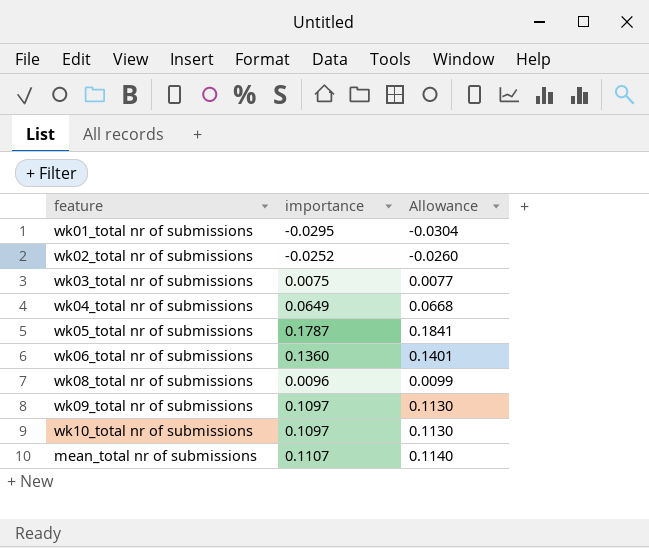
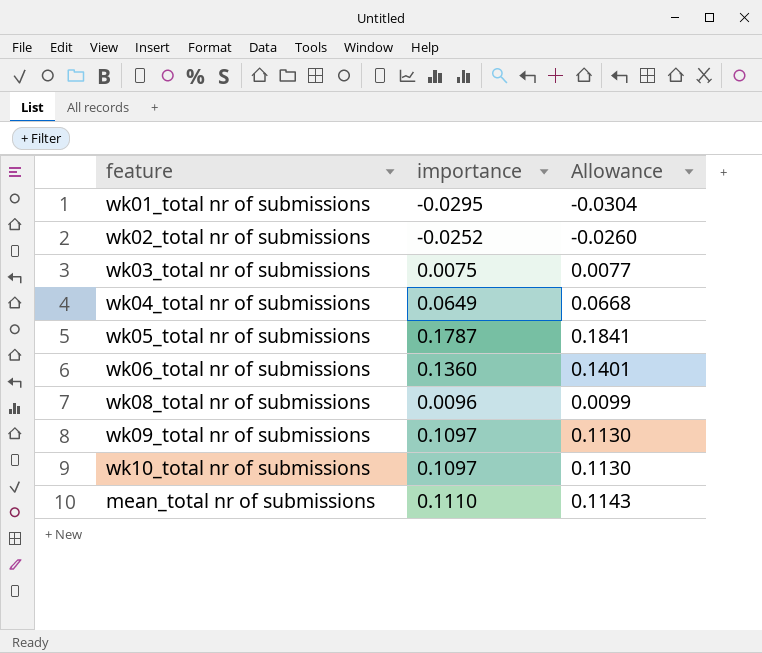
mean_total nr of submissions | importance: 0.1107 -> 0.1110
mean_total nr of submissions | Allowance: 0.1140 -> 0.1143

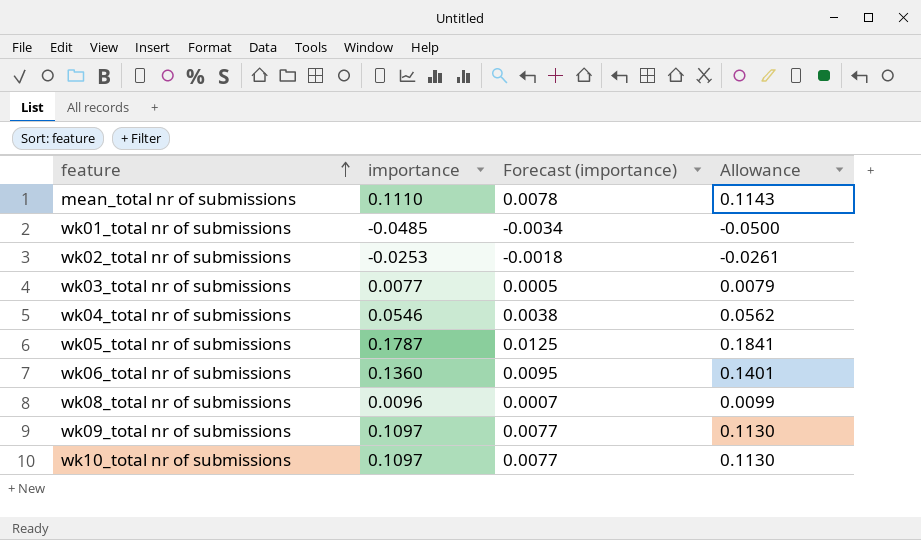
row order: none -> feature ascending
column Forecast (importance) | formula: none -> [importance] * 0.07
wk01_total nr of submissions | importance: -0.0295 -> -0.0485
wk01_total nr of submissions | Allowance: -0.0304 -> -0.0500
wk02_total nr of submissions | importance: -0.0252 -> -0.0253
wk02_total nr of submissions | Allowance: -0.0260 -> -0.0261
wk03_total nr of submissions | importance: 0.0075 -> 0.0077
wk03_total nr of submissions | Allowance: 0.0077 -> 0.0079
wk04_total nr of submissions | importance: 0.0649 -> 0.0546
wk04_total nr of submissions | Allowance: 0.0668 -> 0.0562

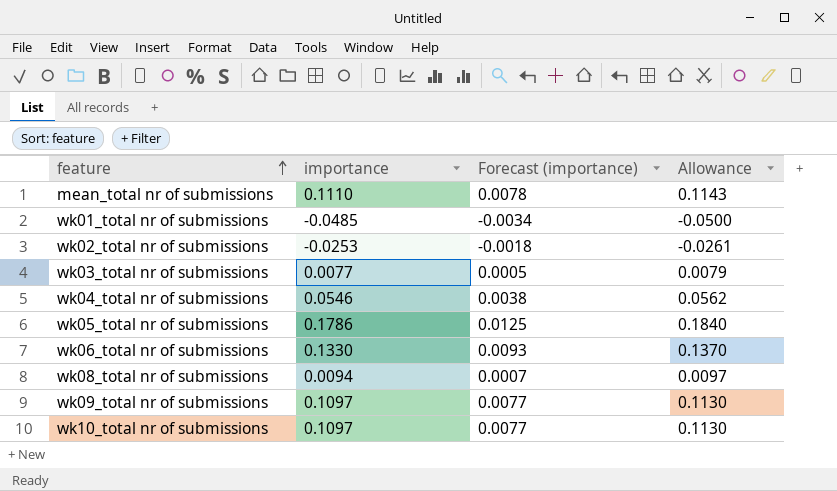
wk05_total nr of submissions | importance: 0.1787 -> 0.1786
wk05_total nr of submissions | Allowance: 0.1841 -> 0.1840
wk06_total nr of submissions | importance: 0.1360 -> 0.1330
wk06_total nr of submissions | Forecast (importance): 0.0095 -> 0.0093
wk06_total nr of submissions | Allowance: 0.1401 -> 0.1370
wk08_total nr of submissions | importance: 0.0096 -> 0.0094
wk08_total nr of submissions | Allowance: 0.0099 -> 0.0097

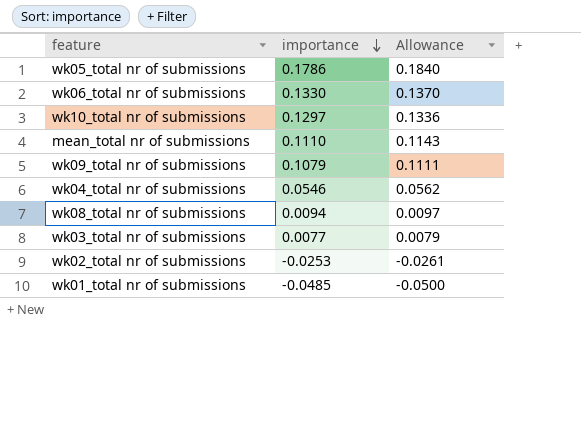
row order: feature ascending -> importance descending
column Forecast (importance) | formula: [importance] * 0.07 -> none
wk10_total nr of submissions | importance: 0.1097 -> 0.1297
wk10_total nr of submissions | Allowance: 0.1130 -> 0.1336
wk09_total nr of submissions | importance: 0.1097 -> 0.1079
wk09_total nr of submissions | Allowance: 0.1130 -> 0.1111

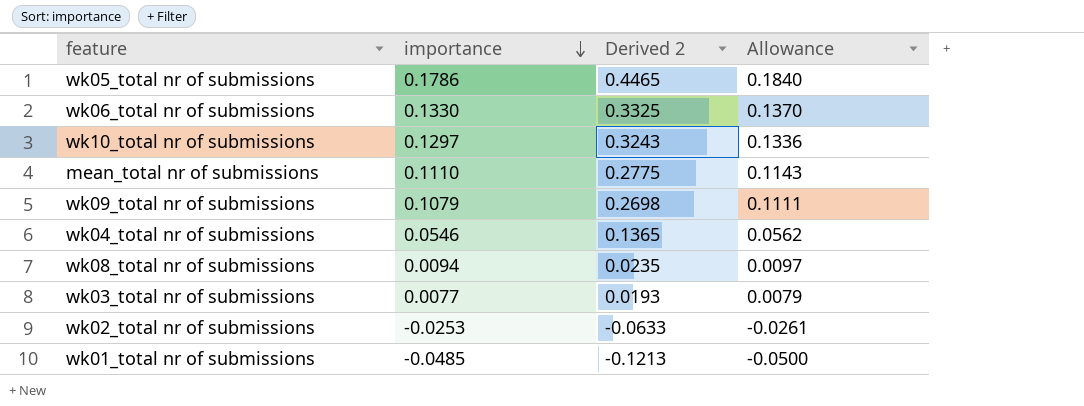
column Derived 2 | formula: none -> [importance] * 2.5

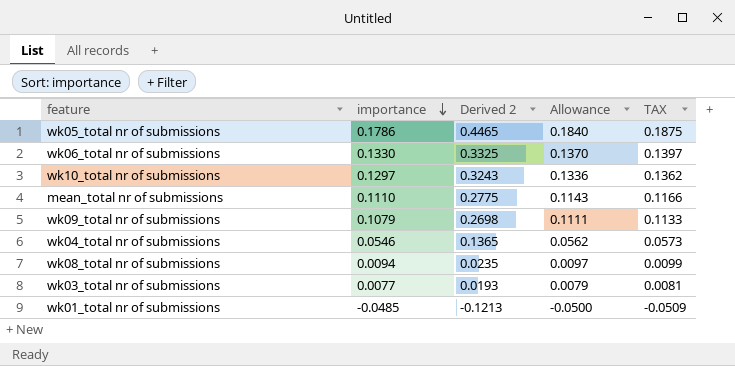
column TAX | formula: none -> [importance] * 1.05
row wk02_total nr of submissions: -0.0253 | -0.0633 | -0.0261 -> none

